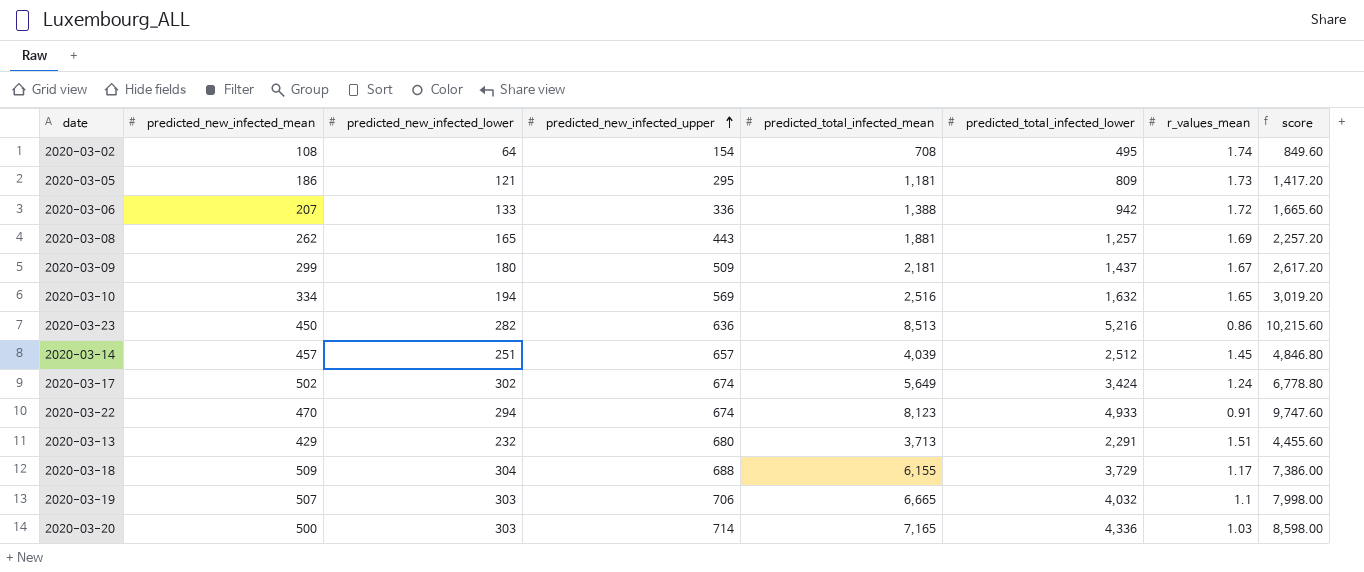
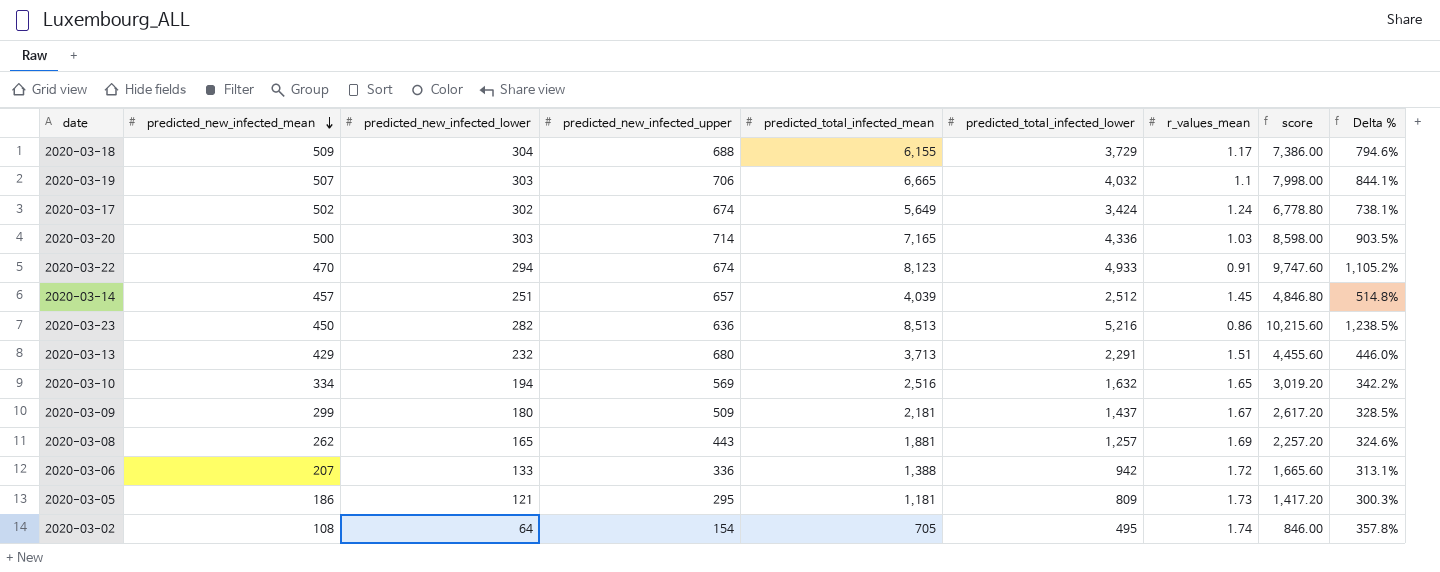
row order: predicted_new_infected_upper ascending -> predicted_new_infected_mean descending
column Delta % | formula: none -> ([predicted_total_infected_mean] - [predicted_new_infected_upper]) / [predicted_new_infected_upper]
2020-03-02 | predicted_total_infected_mean: 708 -> 705
2020-03-02 | score: 849.60 -> 846.00

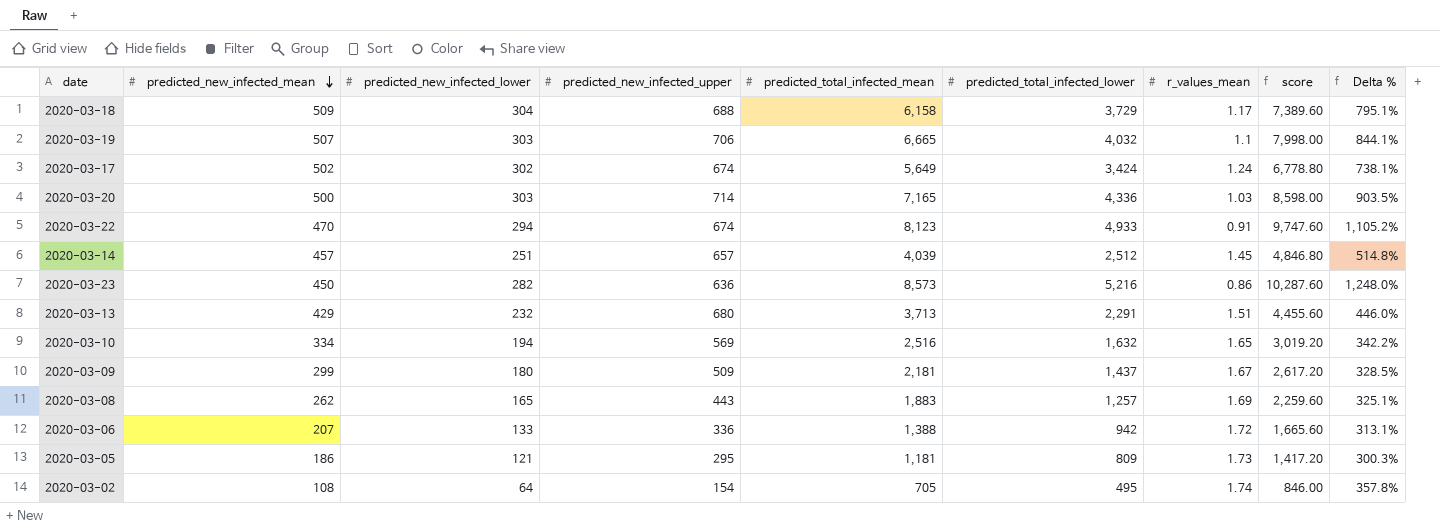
2020-03-18 | predicted_total_infected_mean: 6,155 -> 6,158
2020-03-18 | score: 7,386.00 -> 7,389.60
2020-03-18 | Delta %: 794.6% -> 795.1%
2020-03-23 | predicted_total_infected_mean: 8,513 -> 8,573
2020-03-23 | score: 10,215.60 -> 10,287.60
2020-03-23 | Delta %: 1,238.5% -> 1,248.0%
2020-03-08 | predicted_total_infected_mean: 1,881 -> 1,883
2020-03-08 | score: 2,257.20 -> 2,259.60
2020-03-08 | Delta %: 324.6% -> 325.1%

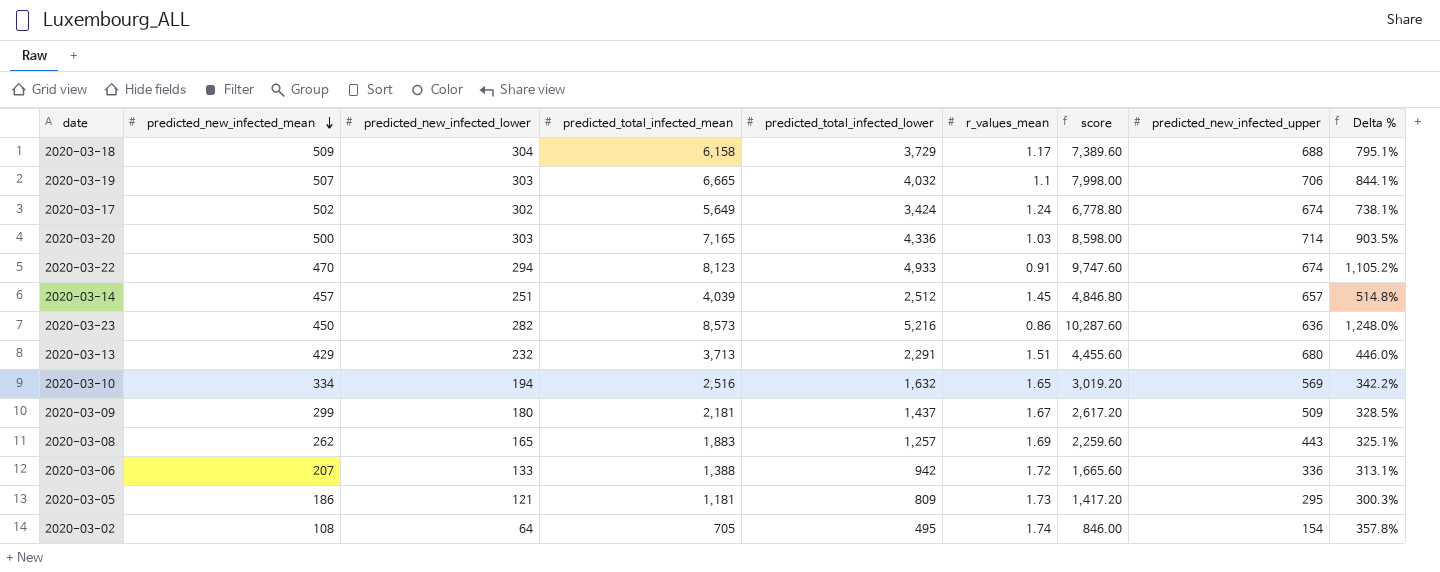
column predicted_new_infected_upper | position: 4 -> 8

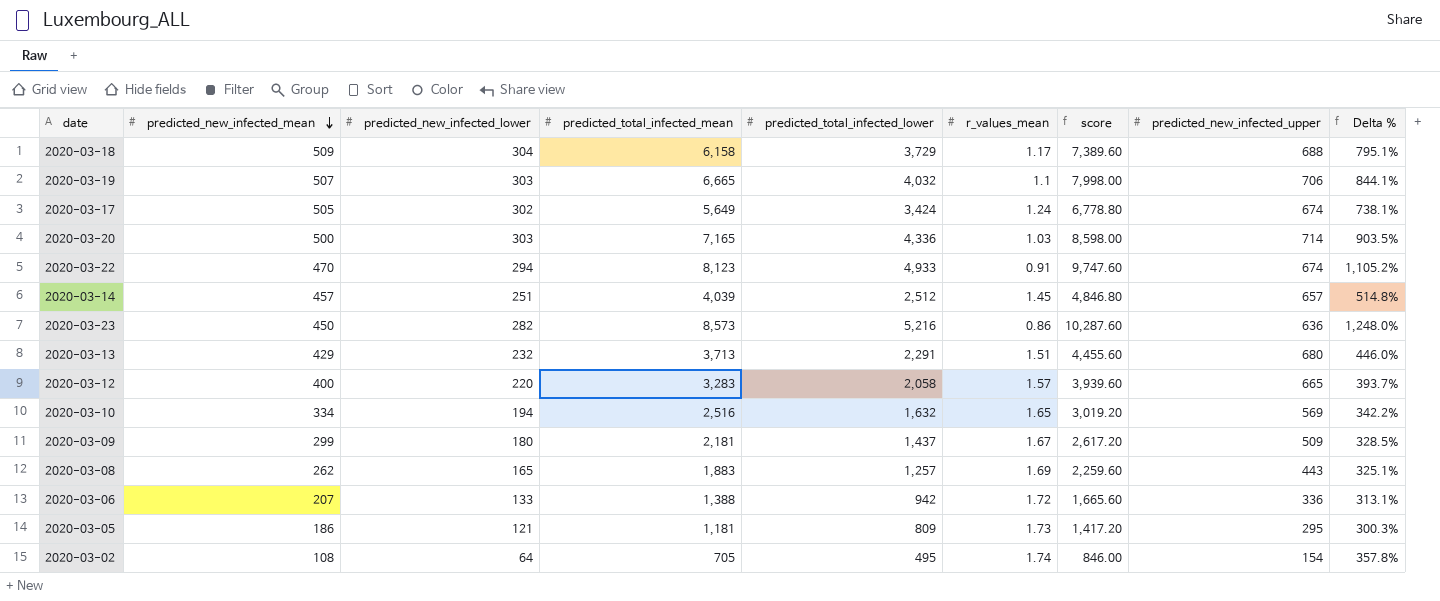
2020-03-17 | predicted_new_infected_mean: 502 -> 505
row 2020-03-12: none -> 400 | 220 | 3,283 | 2,058 | 1.57 | 3,939.60 | 665 | 393.7%

